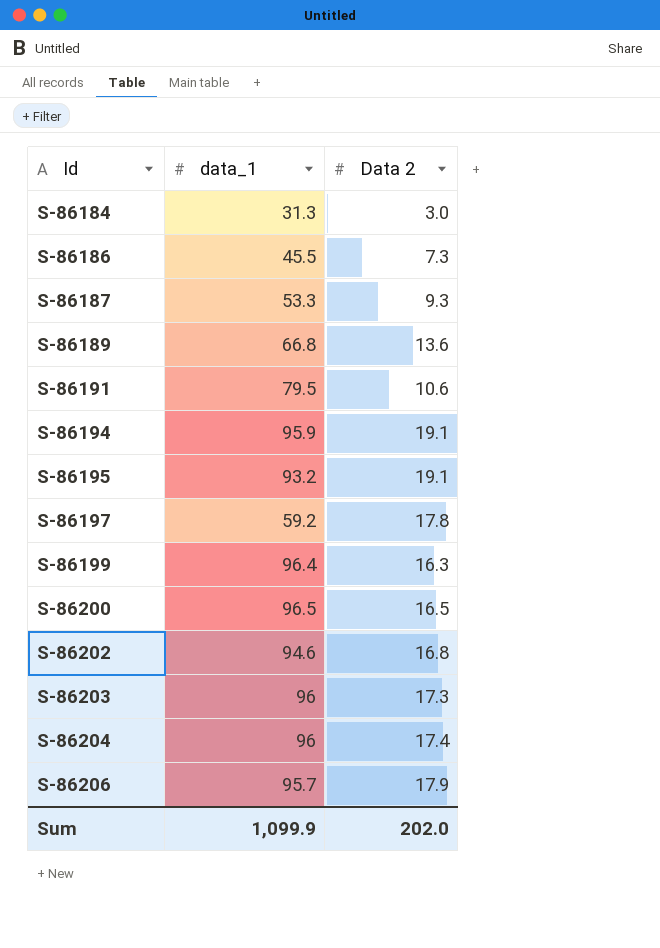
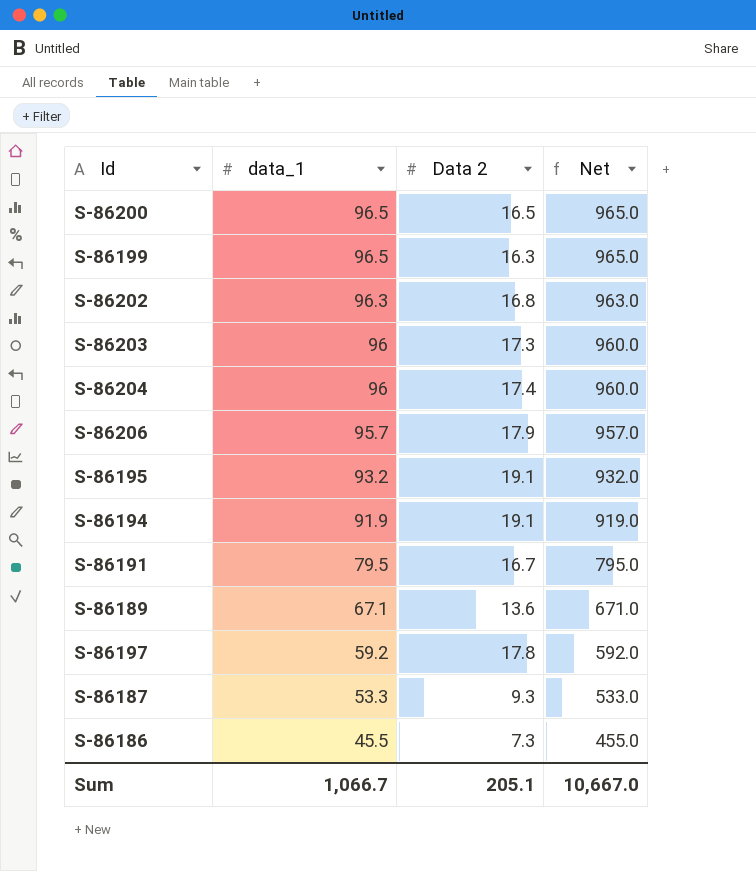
row order: Id ascending -> data_1 descending
column Net | formula: none -> [data_1] * 10
row S-86184: 31.3 | 3.0 -> none
S-86199 | data_1: 96.4 -> 96.5
S-86202 | data_1: 94.6 -> 96.3
S-86194 | data_1: 95.9 -> 91.9
S-86191 | Data 2: 10.6 -> 16.7
S-86189 | data_1: 66.8 -> 67.1
Sum | data_1: 1,099.9 -> 1,066.7
Sum | Data 2: 202.0 -> 205.1

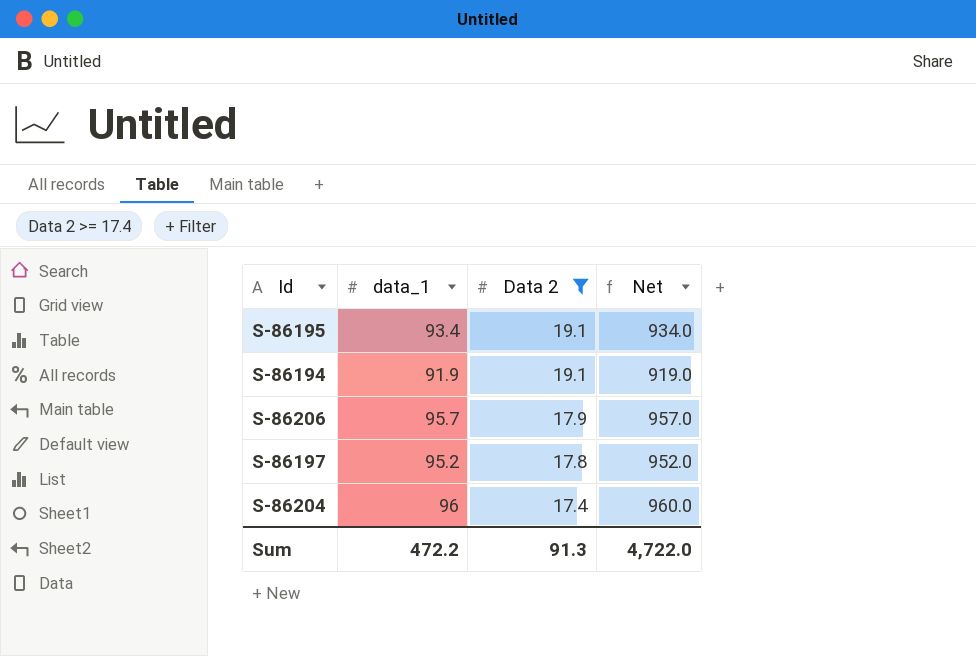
filter: none -> Data 2 >= 17.4
row order: data_1 descending -> Data 2 descending
S-86195 | data_1: 93.2 -> 93.4
S-86195 | Net: 932.0 -> 934.0
S-86197 | data_1: 59.2 -> 95.2
S-86197 | Net: 592.0 -> 952.0
Sum | data_1: 1,066.7 -> 472.2
Sum | Data 2: 205.1 -> 91.3
Sum | Net: 10,667.0 -> 4,722.0

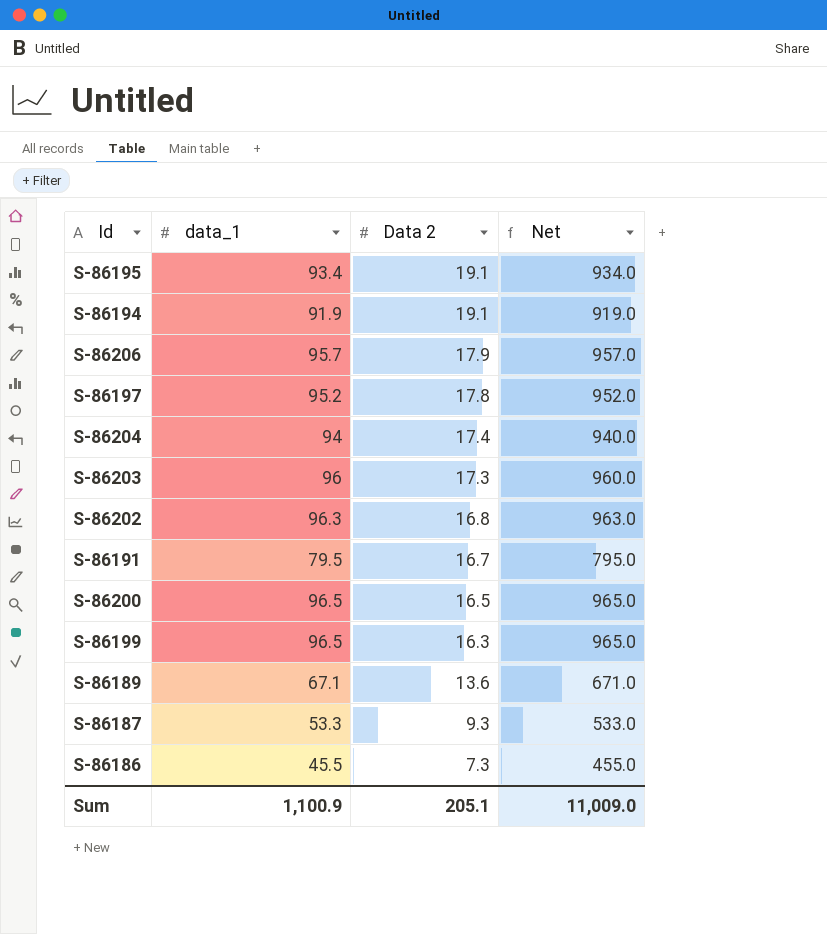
filter: Data 2 >= 17.4 -> none
S-86204 | data_1: 96 -> 94
S-86204 | Net: 960.0 -> 940.0
Sum | data_1: 472.2 -> 1,100.9
Sum | Data 2: 91.3 -> 205.1
Sum | Net: 4,722.0 -> 11,009.0

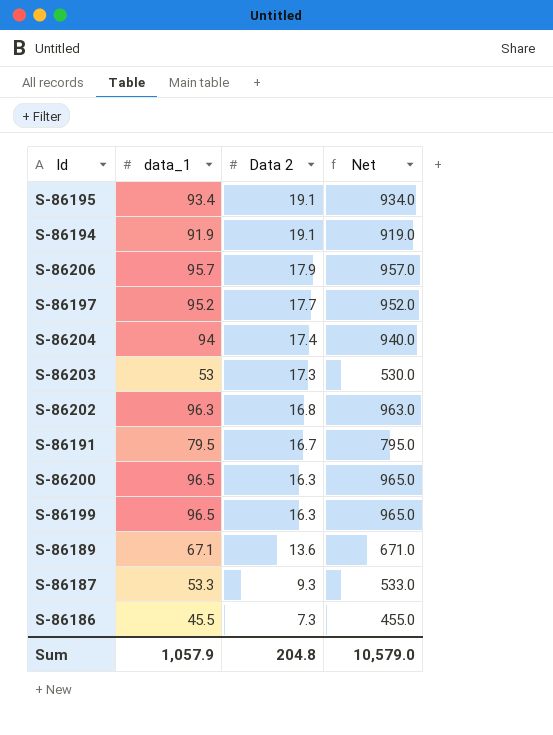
S-86197 | Data 2: 17.8 -> 17.7
S-86203 | data_1: 96 -> 53
S-86203 | Net: 960.0 -> 530.0
S-86200 | Data 2: 16.5 -> 16.3
Sum | data_1: 1,100.9 -> 1,057.9
Sum | Data 2: 205.1 -> 204.8
Sum | Net: 11,009.0 -> 10,579.0

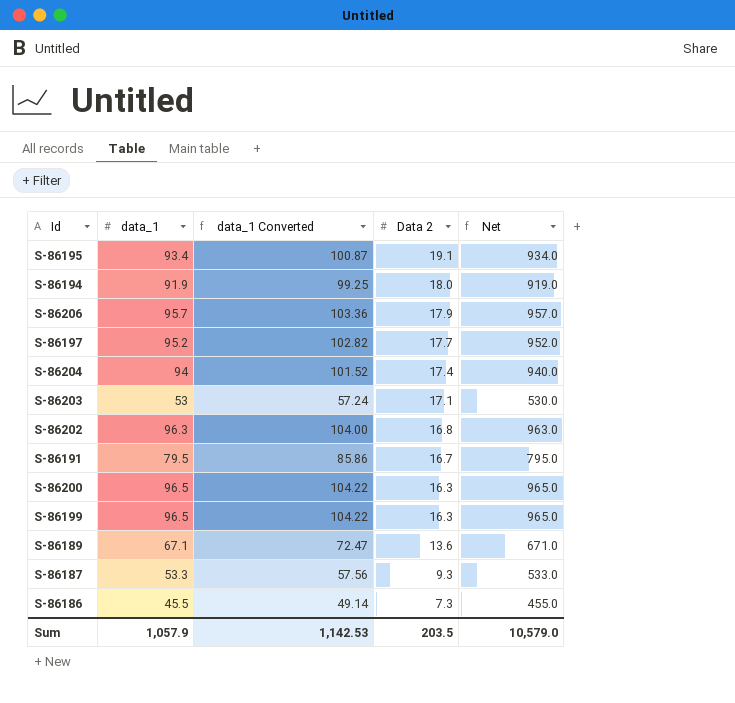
column data_1 Converted | formula: none -> [data_1] * 1.08
S-86194 | Data 2: 19.1 -> 18.0
S-86203 | Data 2: 17.3 -> 17.1
Sum | Data 2: 204.8 -> 203.5

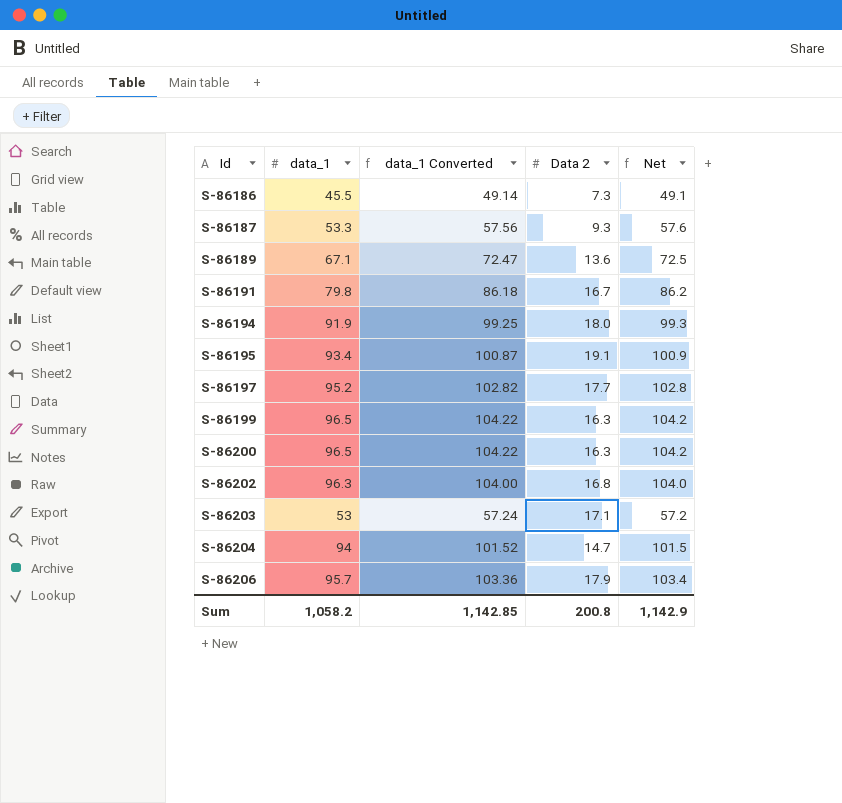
row order: Data 2 descending -> Id ascending
column Net | formula: [data_1] * 10 -> [data_1] * 1.08
S-86191 | data_1: 79.5 -> 79.8
S-86191 | data_1 Converted: 85.86 -> 86.18
S-86204 | Data 2: 17.4 -> 14.7
Sum | data_1: 1,057.9 -> 1,058.2
Sum | data_1 Converted: 1,142.53 -> 1,142.85
Sum | Data 2: 203.5 -> 200.8
Sum | Net: 10,579.0 -> 1,142.9

